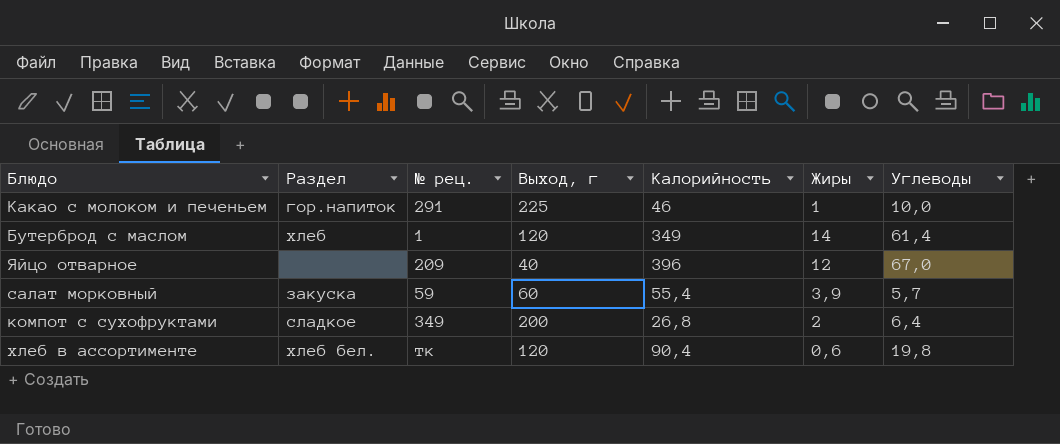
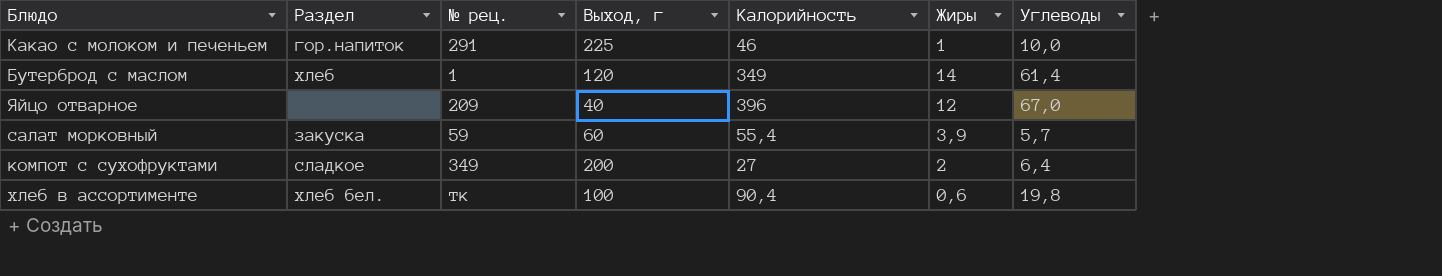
компот с сухофруктами | Калорийность: 26,8 -> 27
хлеб в ассортименте | Выход, г: 120 -> 100

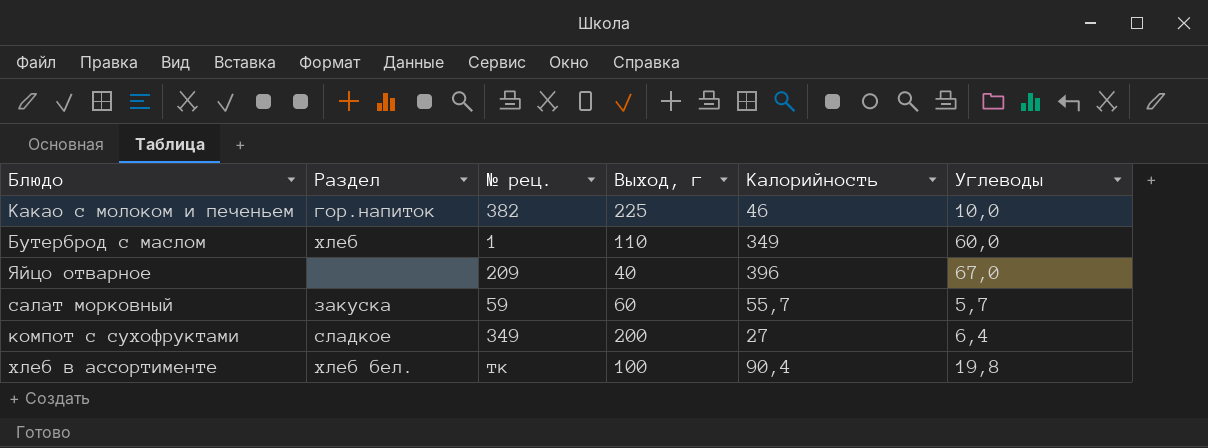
column Жиры | position: 6 -> none
Какао с молоком и печеньем | № рец.: 291 -> 382
Бутерброд с маслом | Выход, г: 120 -> 110
Бутерброд с маслом | Углеводы: 61,4 -> 60,0
салат морковный | Калорийность: 55,4 -> 55,7

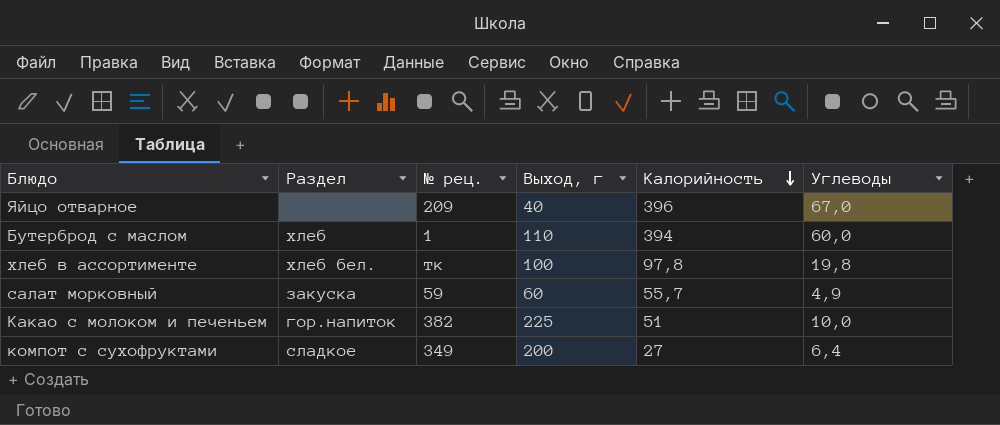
row order: none -> Калорийность descending
Бутерброд с маслом | Калорийность: 349 -> 394
хлеб в ассортименте | Калорийность: 90,4 -> 97,8
салат морковный | Углеводы: 5,7 -> 4,9
Какао с молоком и печеньем | Калорийность: 46 -> 51

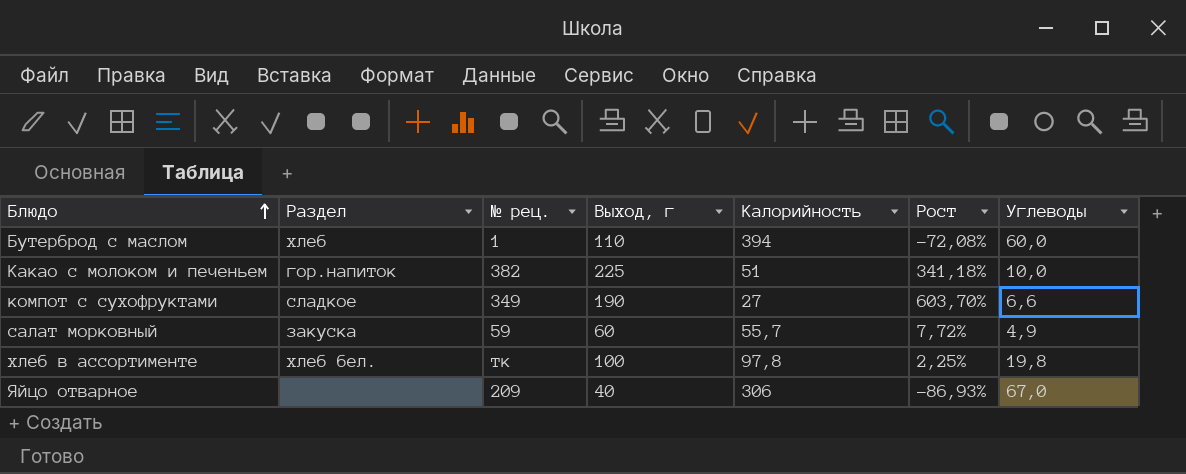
row order: Калорийность descending -> Блюдо ascending
column Рост | formula: none -> ([Выход, г] - [Калорийность]) / [Калорийность]
компот с сухофруктами | Выход, г: 200 -> 190
компот с сухофруктами | Углеводы: 6,4 -> 6,6
Яйцо отварное | Калорийность: 396 -> 306

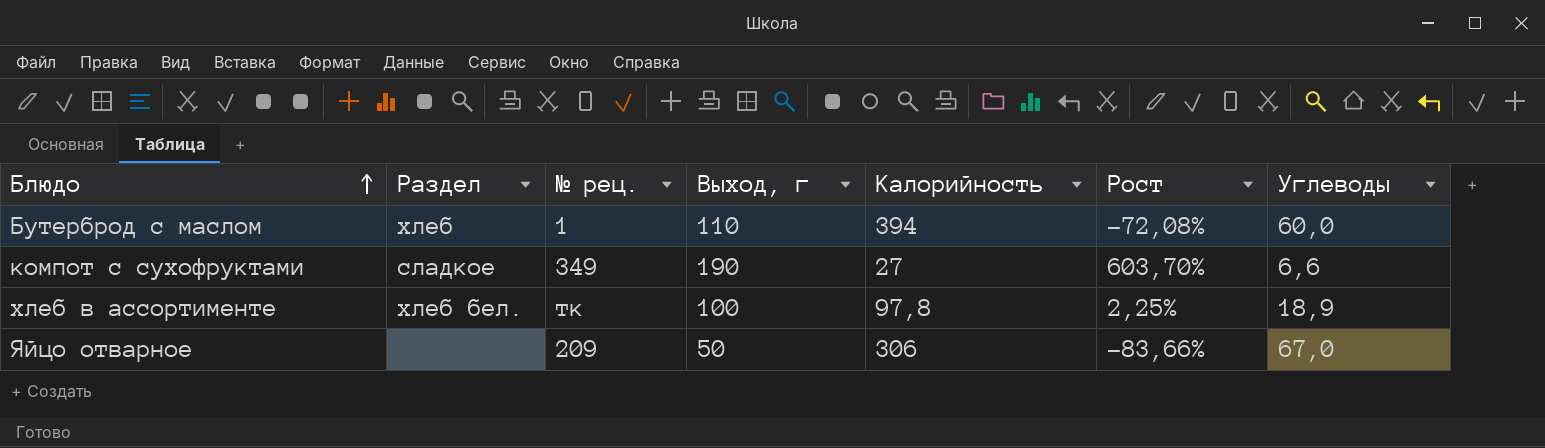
row Какао с молоком и печеньем: гор.напиток | 382 | 225 | 51 | 341,18% | 10,0 -> none
row салат морковный: закуска | 59 | 60 | 55,7 | 7,72% | 4,9 -> none
хлеб в ассортименте | Углеводы: 19,8 -> 18,9
Яйцо отварное | Выход, г: 40 -> 50
Яйцо отварное | Рост: -86,93% -> -83,66%

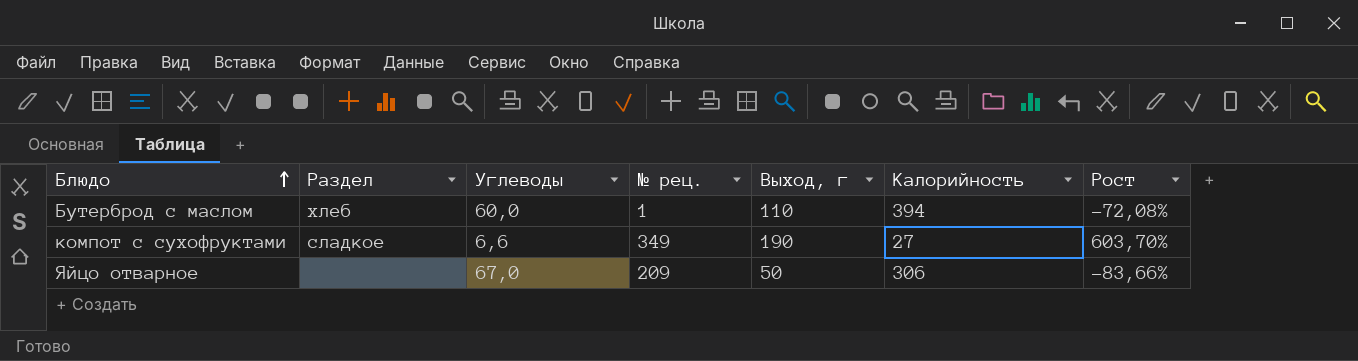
column Углеводы | position: 7 -> 3
row хлеб в ассортименте: хлеб бел. | тк | 100 | 97,8 | 2,25% | 18,9 -> none

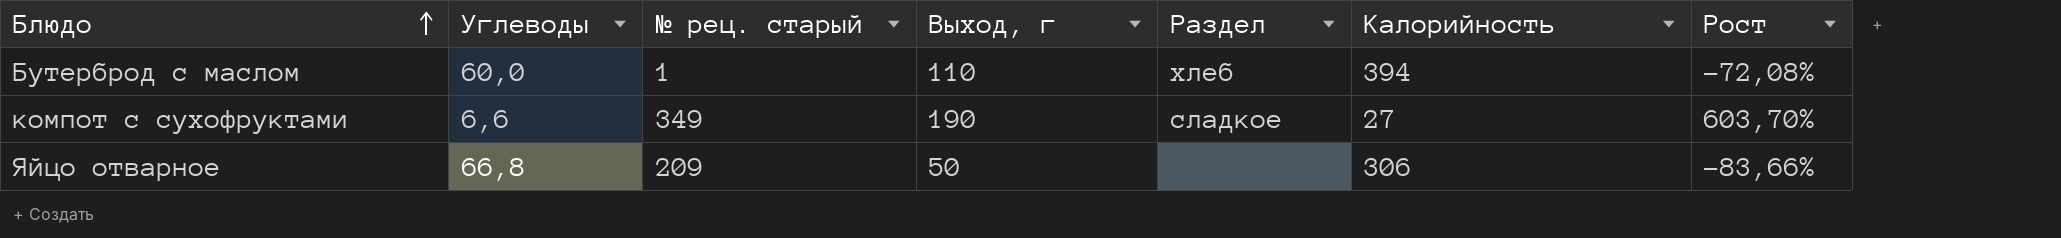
column name: № рец. -> № рец. старый
column Раздел | position: 2 -> 5
Яйцо отварное | Углеводы: 67,0 -> 66,8

